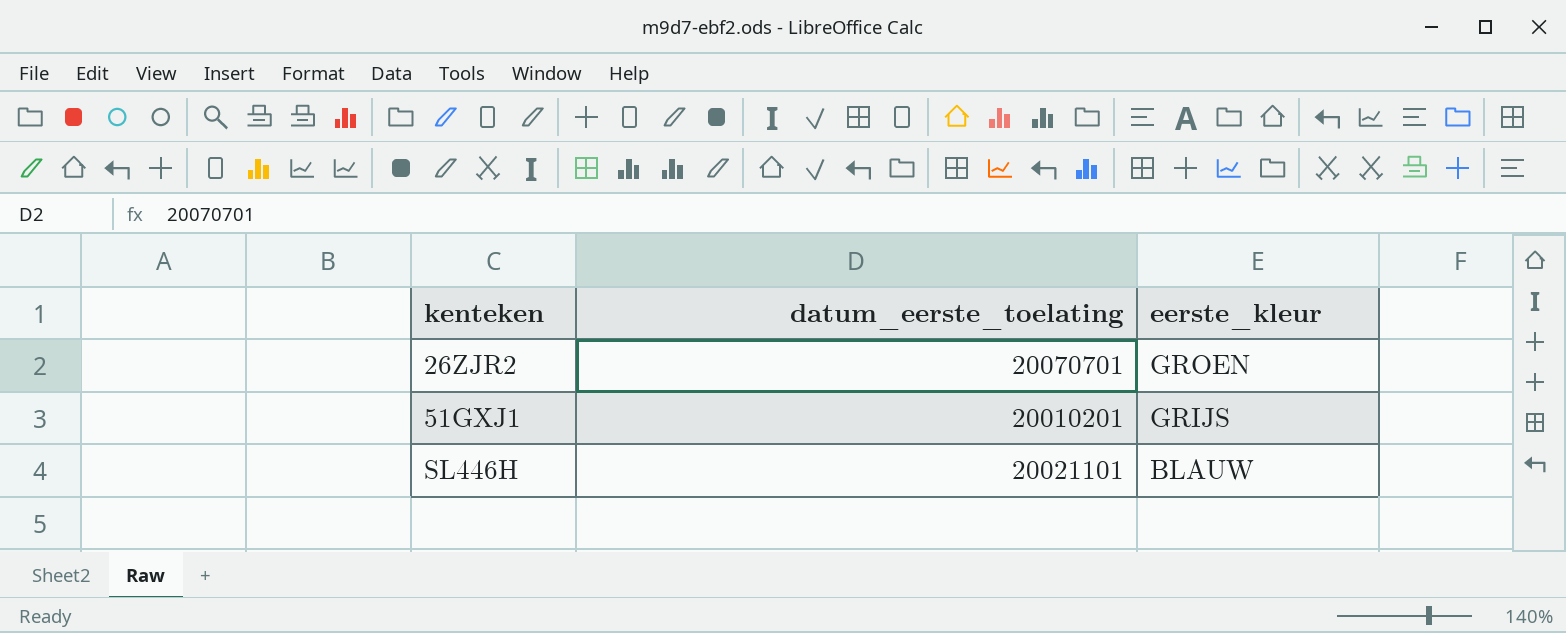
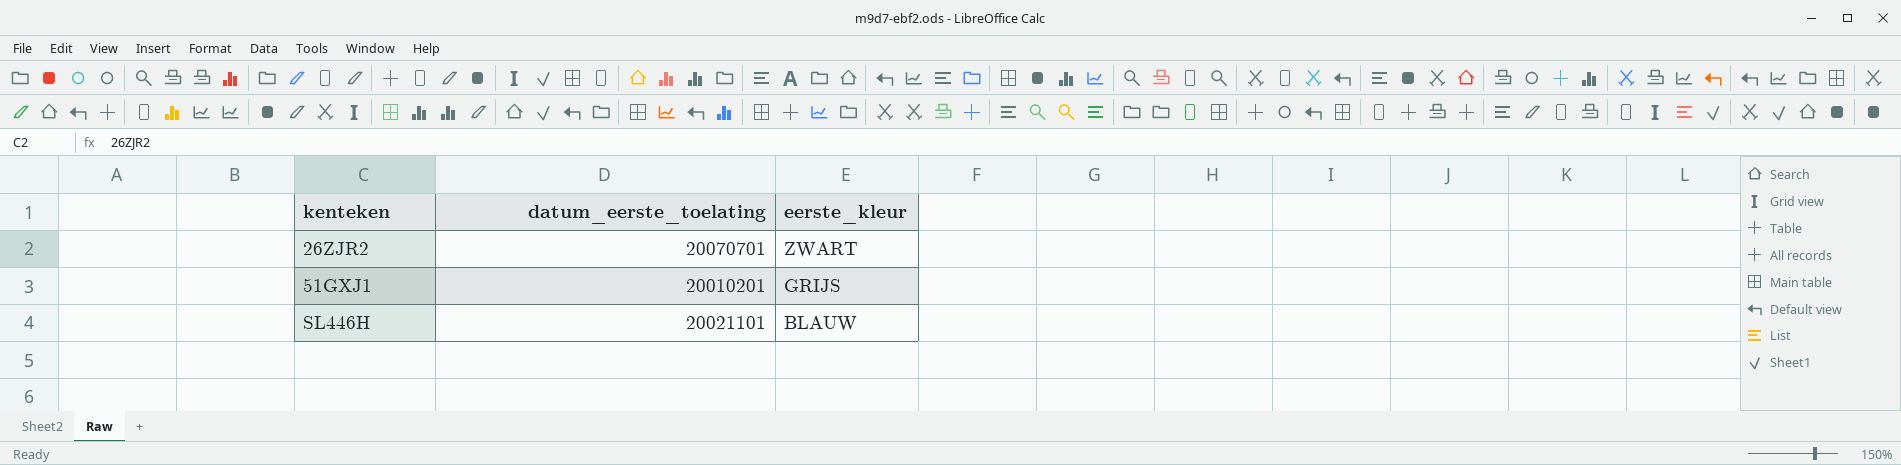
26ZJR2 | eerste_kleur: GROEN -> ZWART

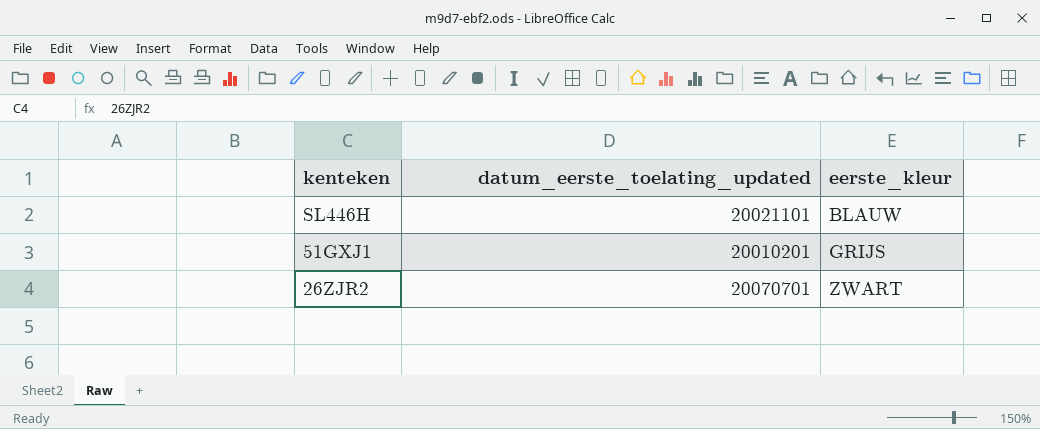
row order: kenteken ascending -> kenteken descending
column name: datum_eerste_toelating -> datum_eerste_toelating_updated

